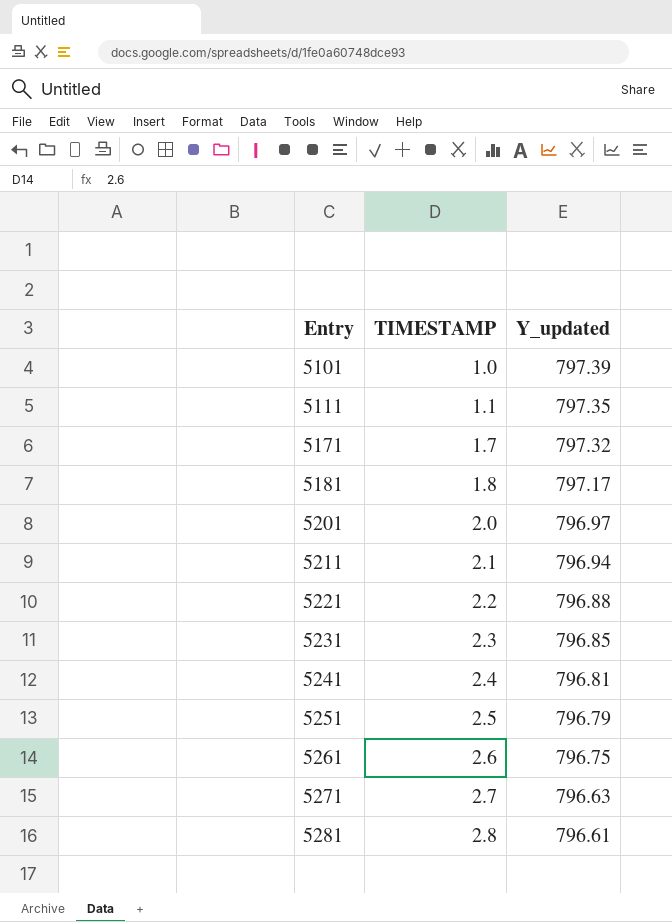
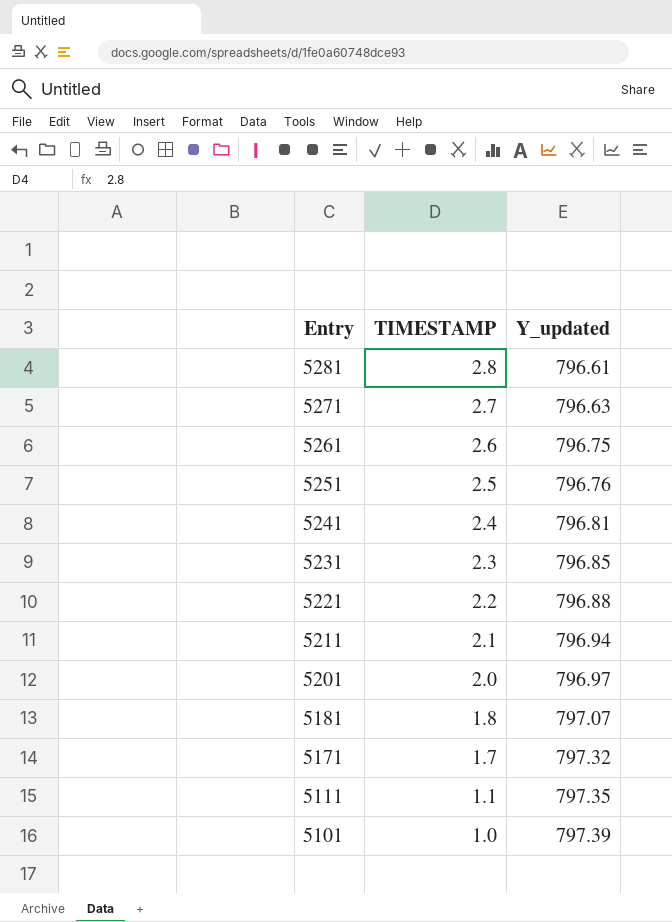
row order: Entry ascending -> Entry descending
5251 | Y_updated: 796.79 -> 796.76
5181 | Y_updated: 797.17 -> 797.07

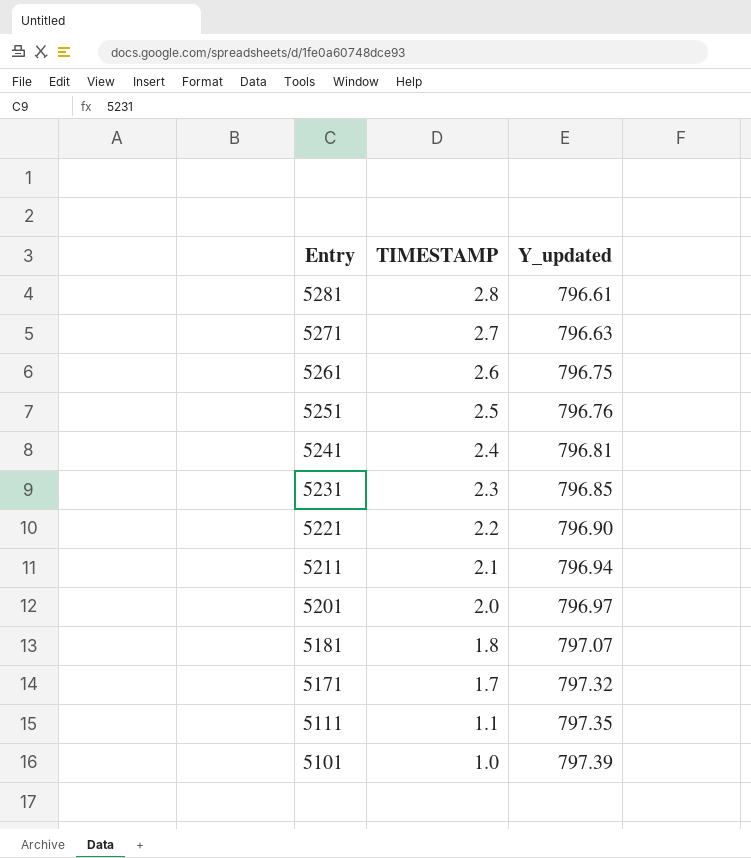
5221 | Y_updated: 796.88 -> 796.90

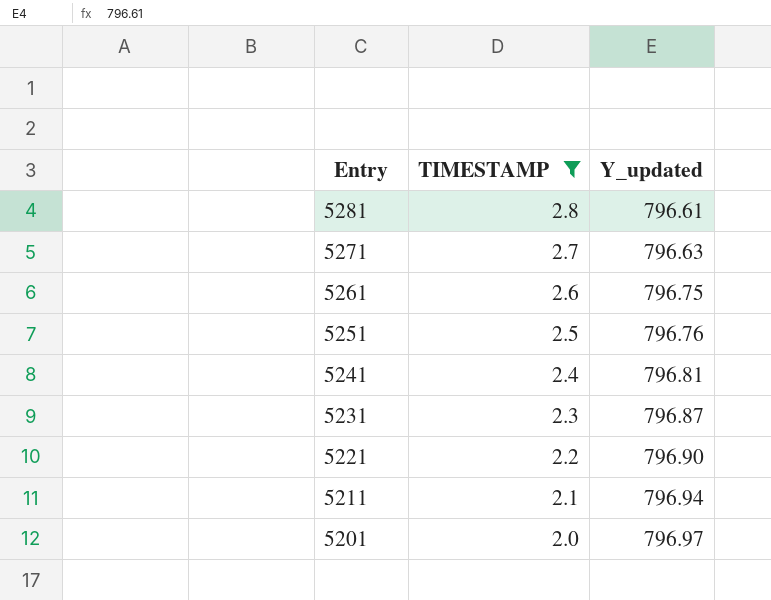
filter: none -> TIMESTAMP >= 2.0
5231 | Y_updated: 796.85 -> 796.87

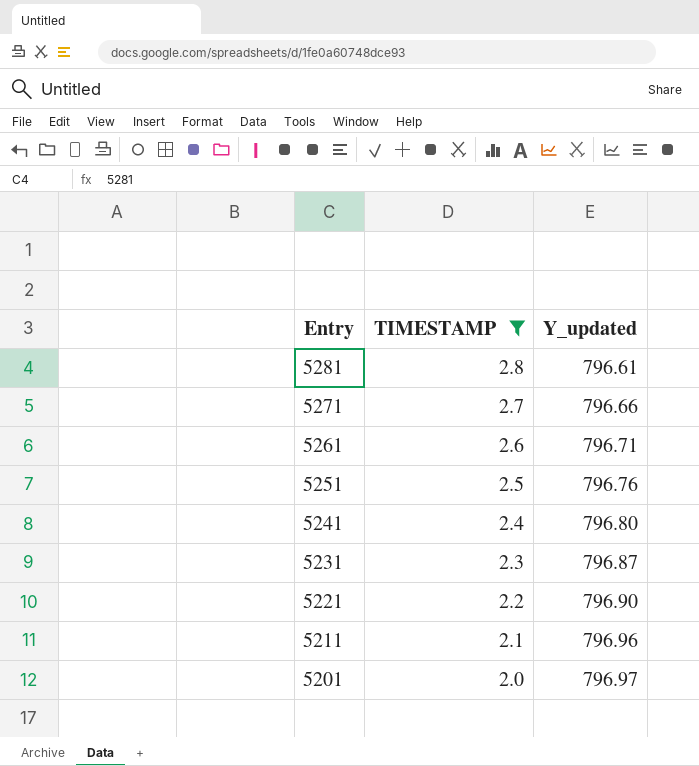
5271 | Y_updated: 796.63 -> 796.66
5261 | Y_updated: 796.75 -> 796.71
5241 | Y_updated: 796.81 -> 796.80
5211 | Y_updated: 796.94 -> 796.96

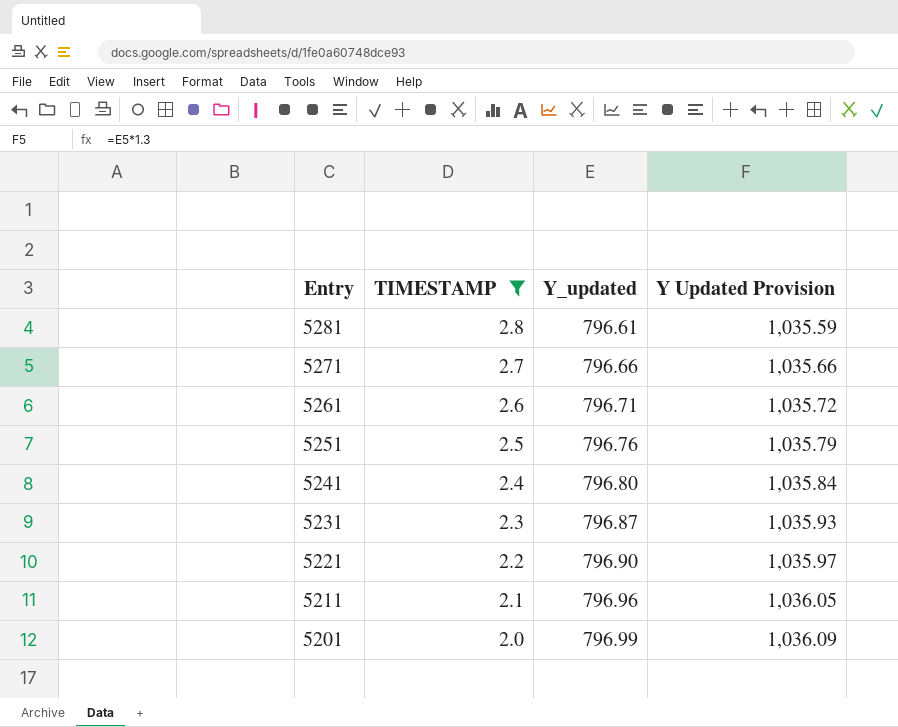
column Y Updated Provision | formula: none -> [Y_updated] * 1.3
5201 | Y_updated: 796.97 -> 796.99

